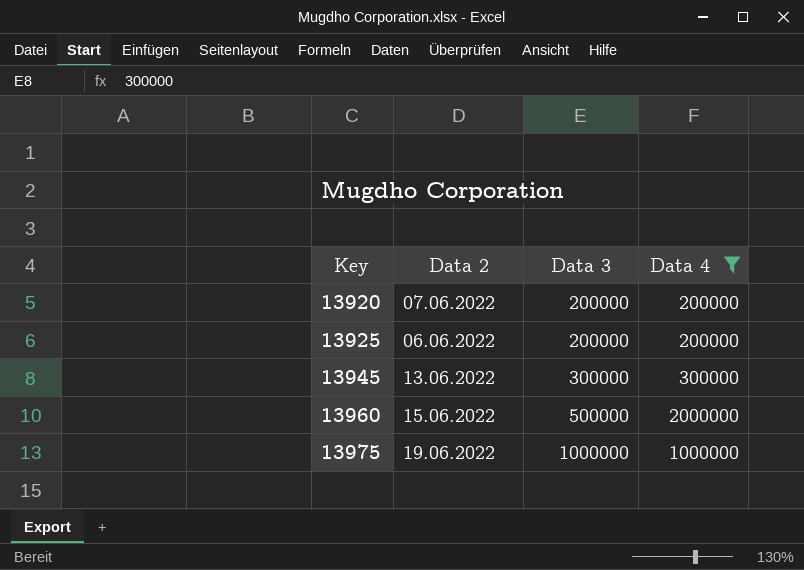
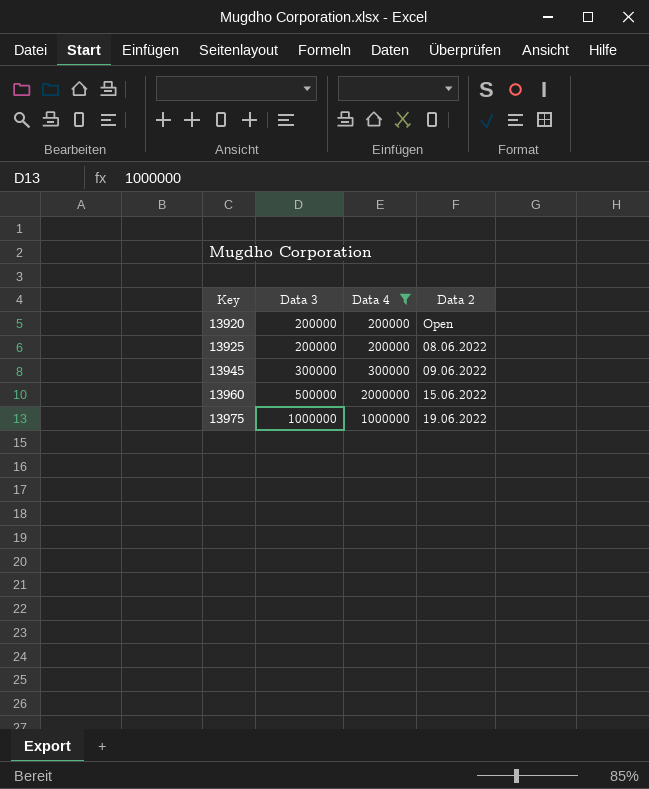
column Data 2 | position: 2 -> 4
13920 | Data 2: 07.06.2022 -> Open
13925 | Data 2: 06.06.2022 -> 08.06.2022
13945 | Data 2: 13.06.2022 -> 09.06.2022

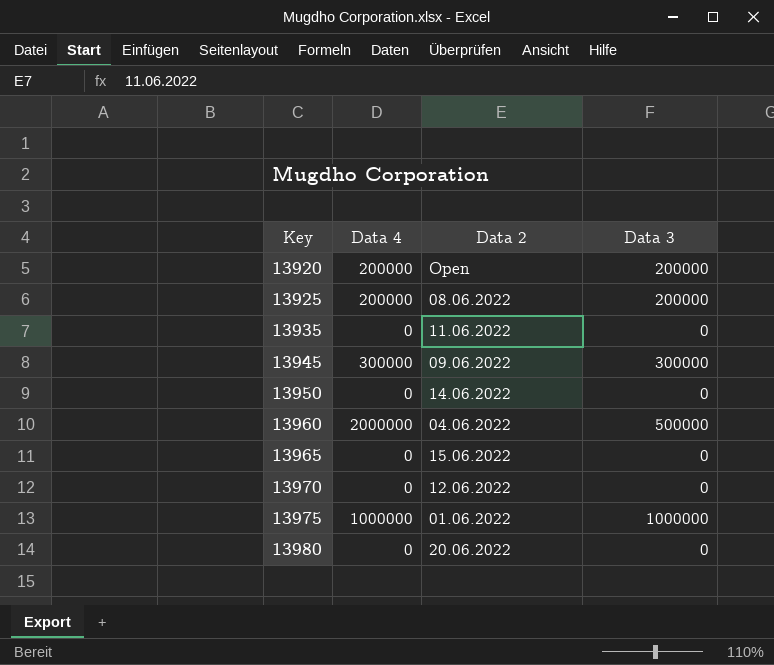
filter: Data 4 != 0 -> none
column Data 3 | position: 2 -> 4
13960 | Data 2: 15.06.2022 -> 04.06.2022
13975 | Data 2: 19.06.2022 -> 01.06.2022

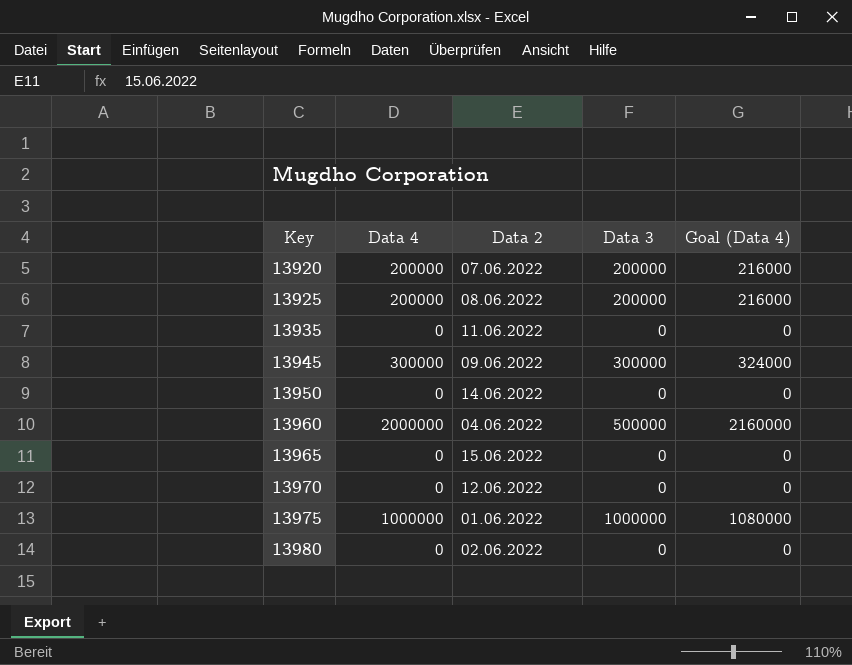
column Goal (Data 4) | formula: none -> [Data 4] * 1.08
13920 | Data 2: Open -> 07.06.2022
13980 | Data 2: 20.06.2022 -> 02.06.2022

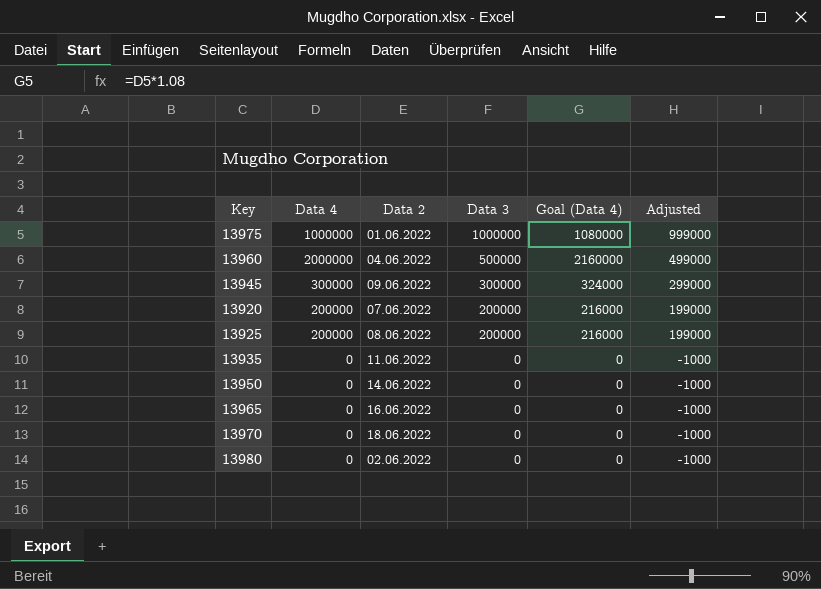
row order: Key ascending -> Data 3 descending
column Adjusted | formula: none -> [Data 3] - 1000
13965 | Data 2: 15.06.2022 -> 16.06.2022
13970 | Data 2: 12.06.2022 -> 18.06.2022

